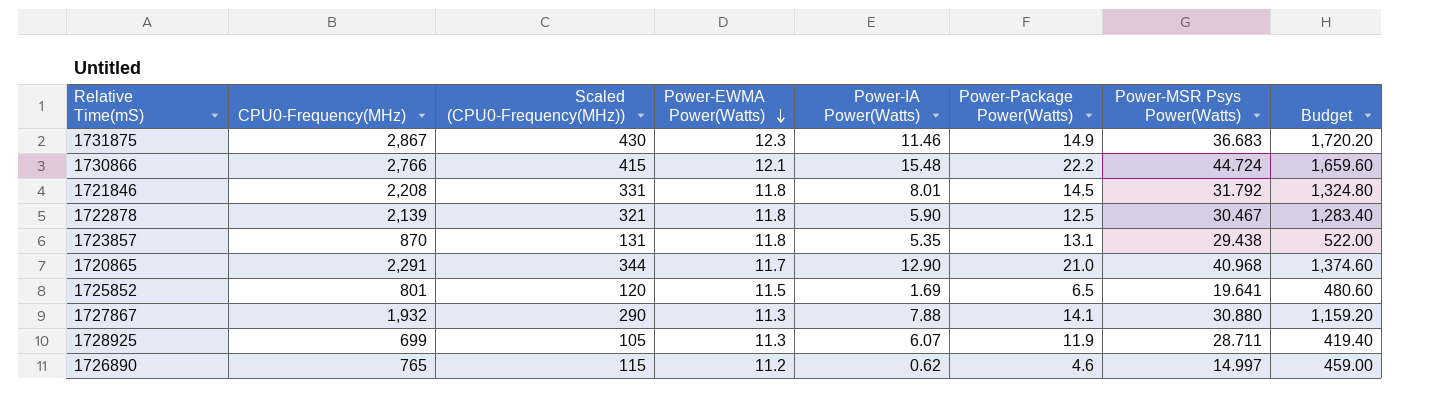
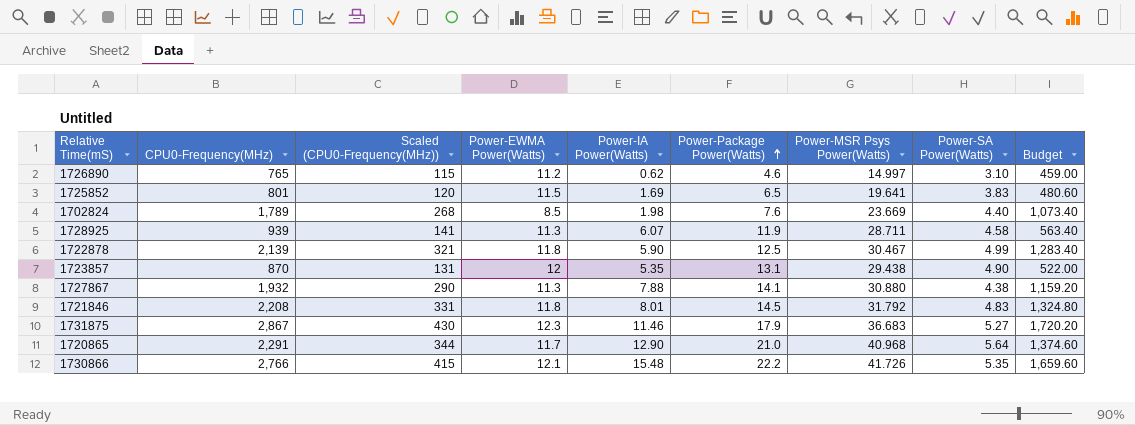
row order: Power-EWMA Power(Watts) descending -> Power-Package Power(Watts) ascending
column Power-SA Power(Watts) | position: none -> 8
row 1702824: none -> 1,789 | 268 | 8.5 | 1.98 | 7.6 | 23.669 | 4.40 | 1,073.40
1728925 | CPU0-Frequency(MHz): 699 -> 939
1728925 | Scaled (CPU0-Frequency(MHz)): 105 -> 141
1728925 | Budget: 419.40 -> 563.40
1723857 | Power-EWMA Power(Watts): 11.8 -> 12
1731875 | Power-Package Power(Watts): 14.9 -> 17.9
1730866 | Power-MSR Psys Power(Watts): 44.724 -> 41.726

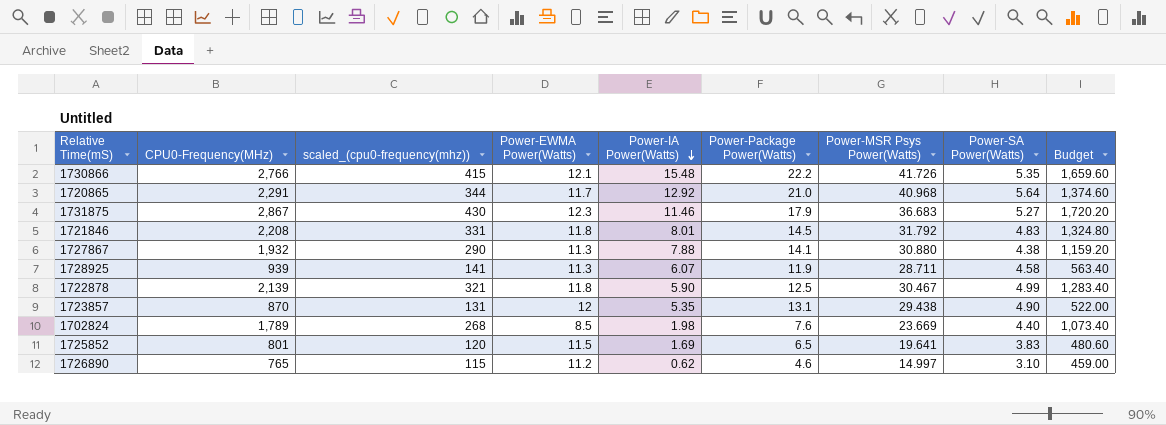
row order: Power-Package Power(Watts) ascending -> Power-IA Power(Watts) descending
column name: Scaled (CPU0-Frequency(MHz)) -> scaled_(cpu0-frequency(mhz))
1720865 | Power-IA Power(Watts): 12.90 -> 12.92

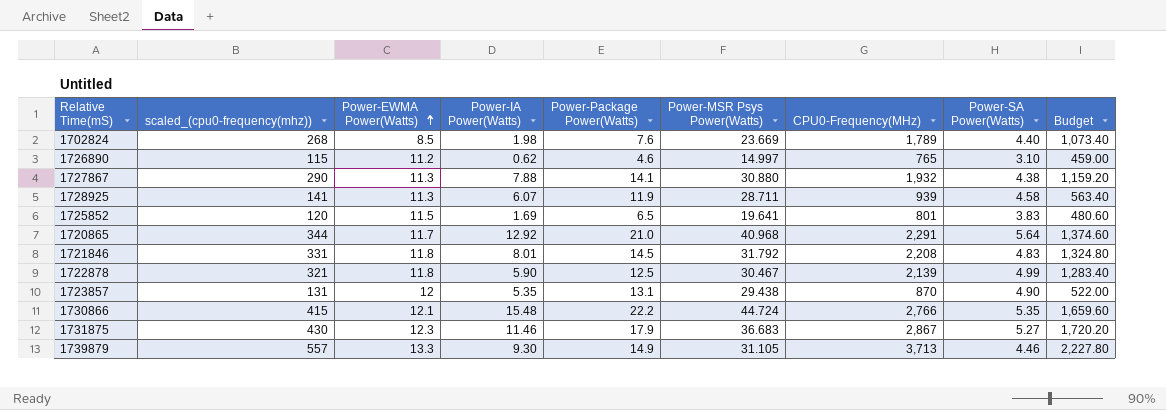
row order: Power-IA Power(Watts) descending -> Power-EWMA Power(Watts) ascending
column CPU0-Frequency(MHz) | position: 2 -> 7
1730866 | Power-MSR Psys Power(Watts): 41.726 -> 44.724
row 1739879: none -> 557 | 13.3 | 9.30 | 14.9 | 31.105 | 3,713 | 4.46 | 2,227.80

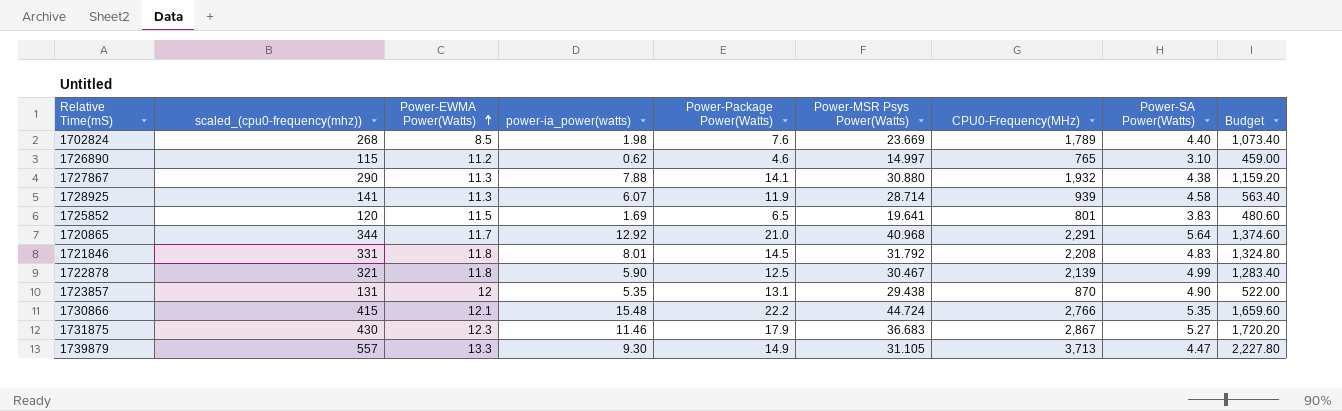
column name: Power-IA Power(Watts) -> power-ia_power(watts)
1728925 | Power-MSR Psys Power(Watts): 28.711 -> 28.714
1739879 | Power-SA Power(Watts): 4.46 -> 4.47

